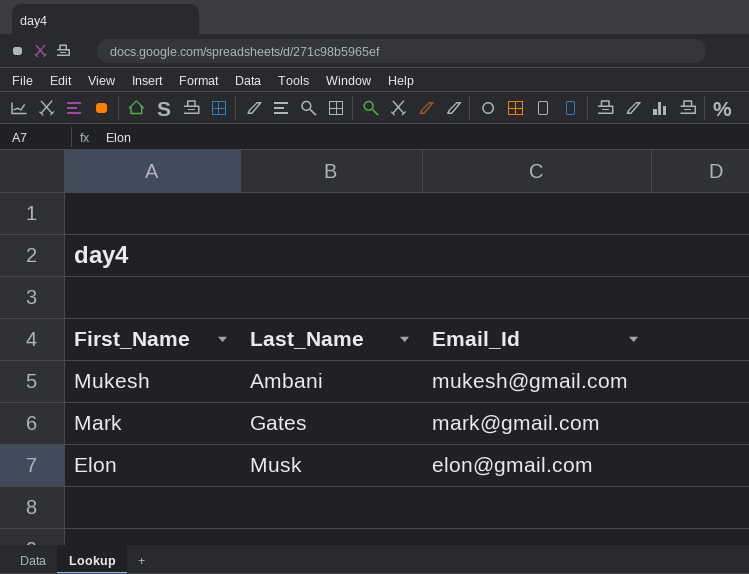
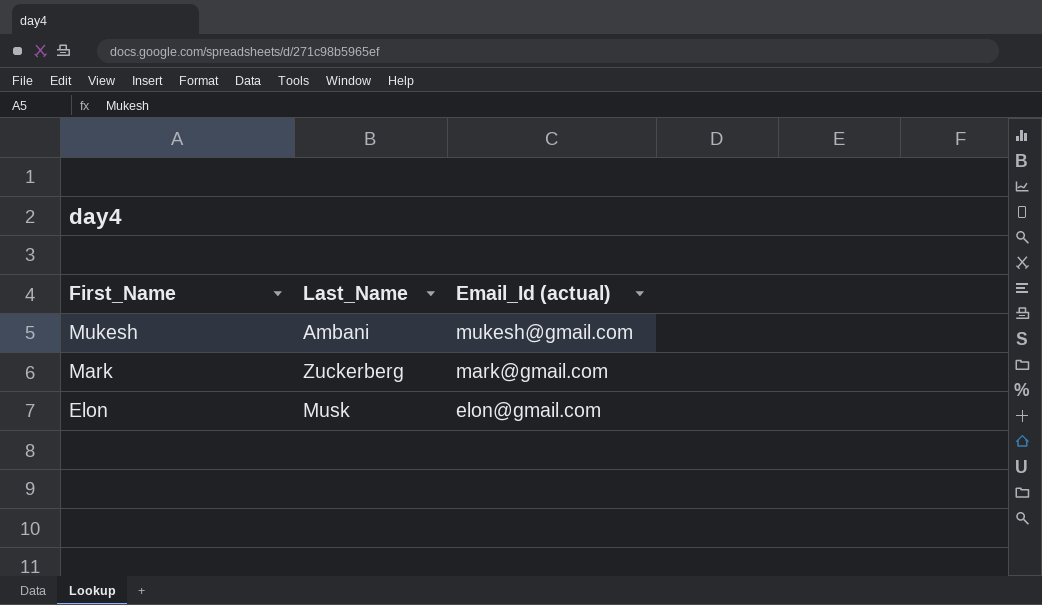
column name: Email_Id -> Email_Id (actual)
Mark | Last_Name: Gates -> Zuckerberg

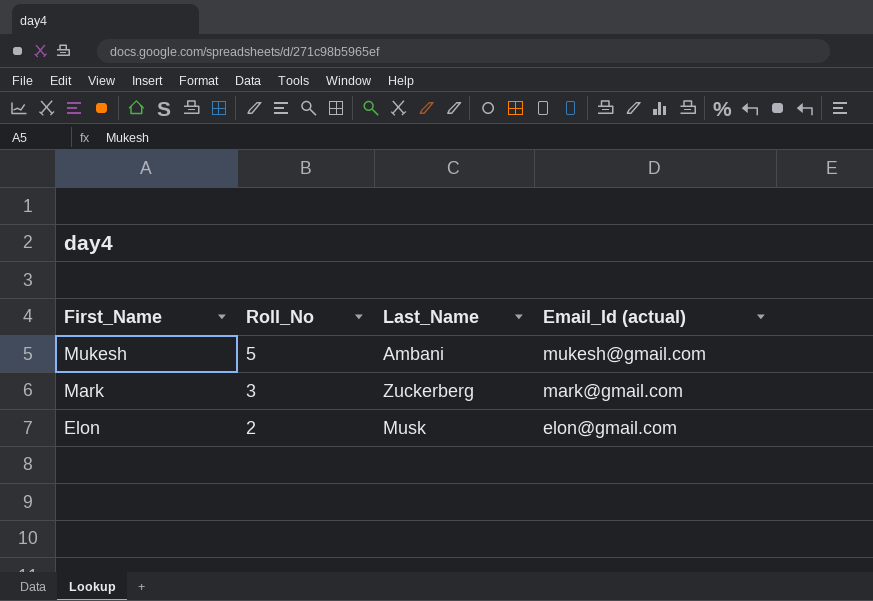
column Roll_No | position: none -> 2

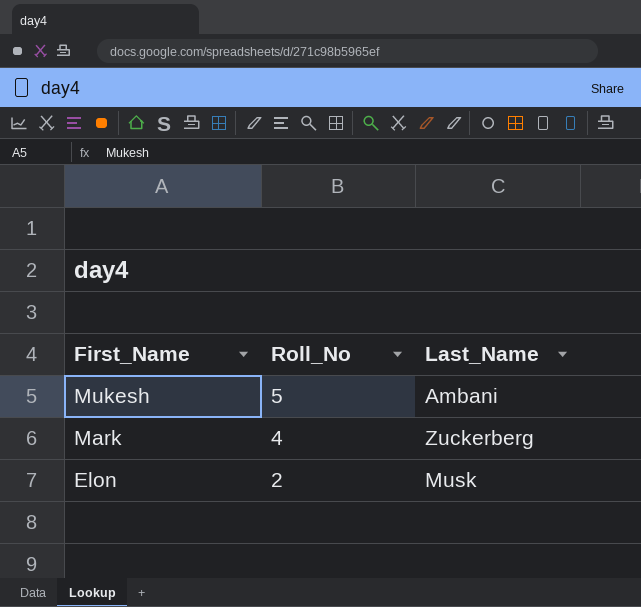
column Email_Id (actual) | position: 4 -> none
Mark | Roll_No: 3 -> 4

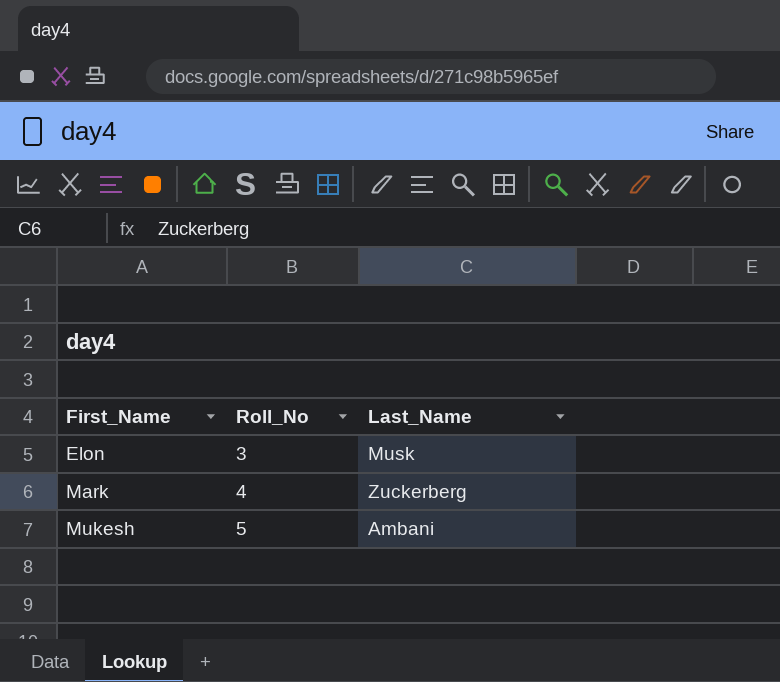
row order: First_Name descending -> First_Name ascending
Elon | Roll_No: 2 -> 3

